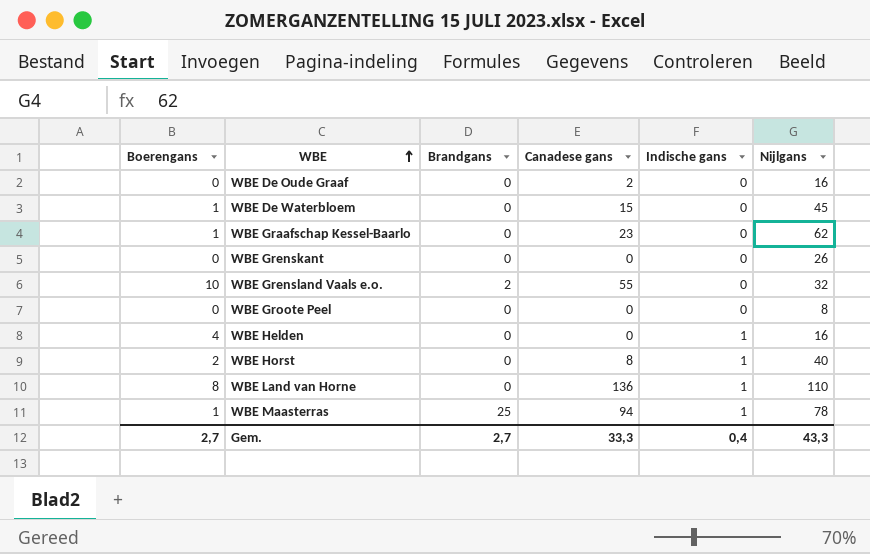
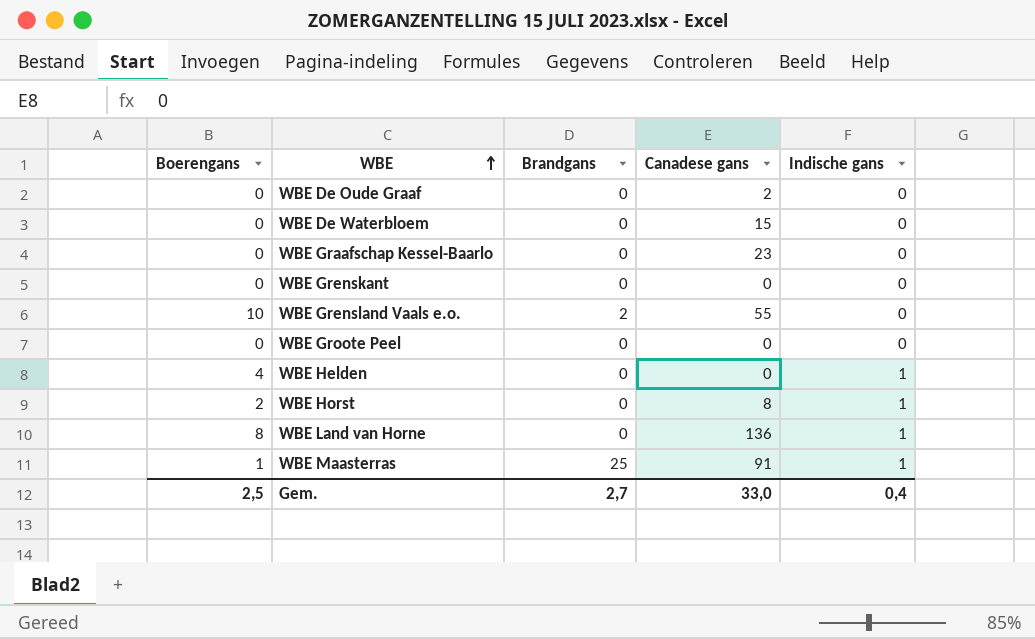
column Nijlgans | position: 6 -> none
WBE De Waterbloem | Boerengans: 1 -> 0
WBE Graafschap Kessel-Baarlo | Boerengans: 1 -> 0
WBE Maasterras | Canadese gans: 94 -> 91
Gem. | Boerengans: 2,7 -> 2,5
Gem. | Canadese gans: 33,3 -> 33,0

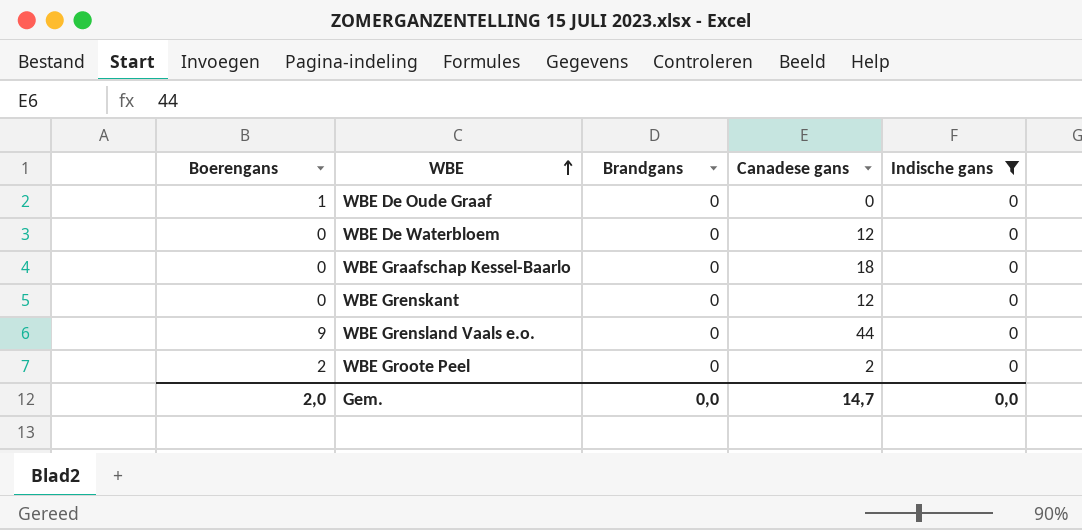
filter: none -> Indische gans = 0
WBE De Oude Graaf | Boerengans: 0 -> 1
WBE De Oude Graaf | Canadese gans: 2 -> 0
WBE De Waterbloem | Canadese gans: 15 -> 12
WBE Graafschap Kessel-Baarlo | Canadese gans: 23 -> 18
WBE Grenskant | Canadese gans: 0 -> 12
WBE Grensland Vaals e.o. | Boerengans: 10 -> 9
WBE Grensland Vaals e.o. | Brandgans: 2 -> 0
WBE Grensland Vaals e.o. | Canadese gans: 55 -> 44
WBE Groote Peel | Boerengans: 0 -> 2
WBE Groote Peel | Canadese gans: 0 -> 2
Gem. | Boerengans: 2,5 -> 2,0
Gem. | Brandgans: 2,7 -> 0,0
Gem. | Canadese gans: 33,0 -> 14,7
Gem. | Indische gans: 0,4 -> 0,0

